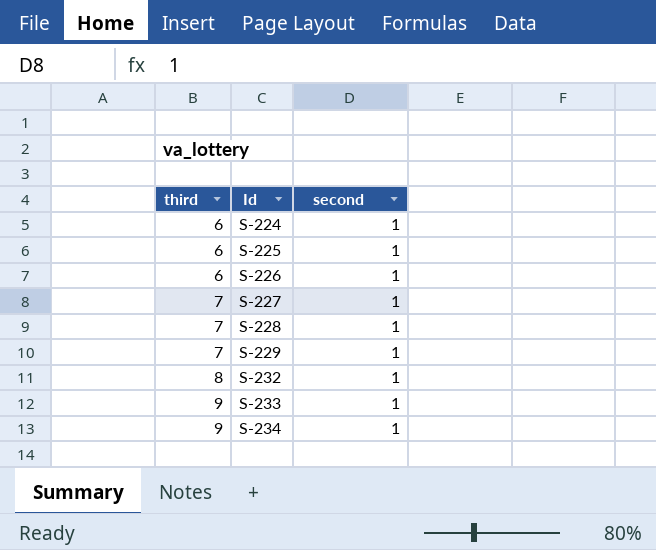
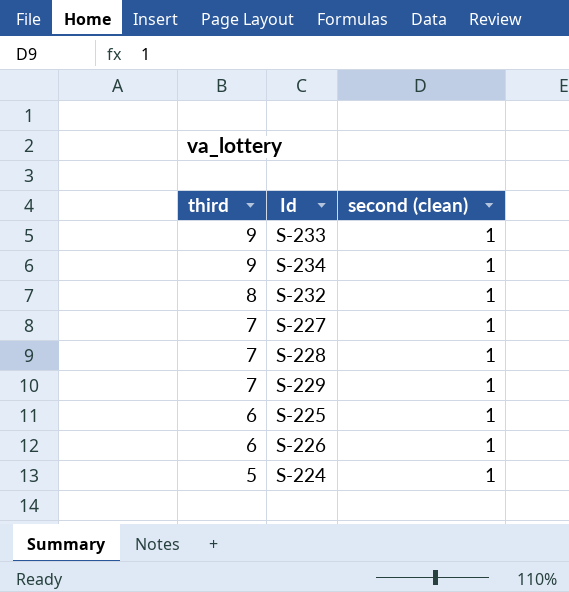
row order: third ascending -> third descending
column name: second -> second (clean)
S-224 | third: 6 -> 5

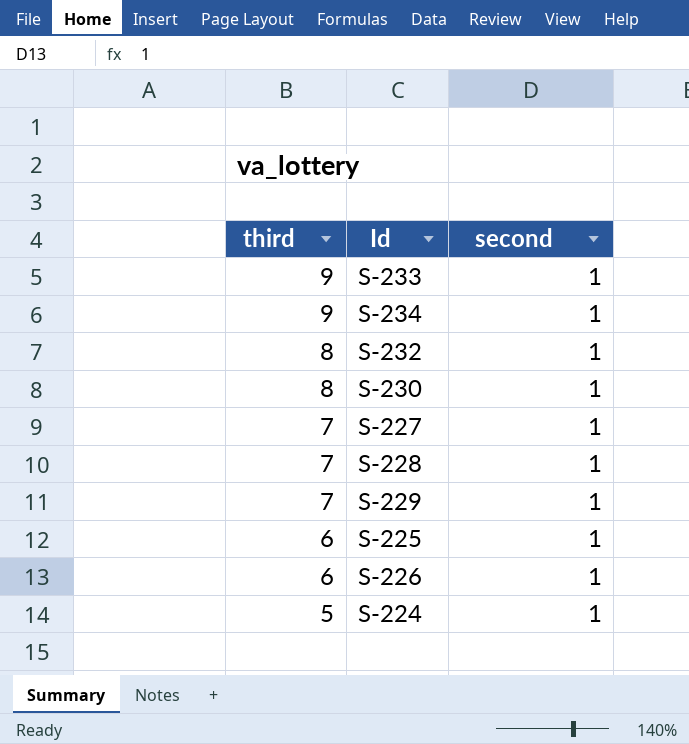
column name: second (clean) -> second
row S-230: none -> 8 | 1

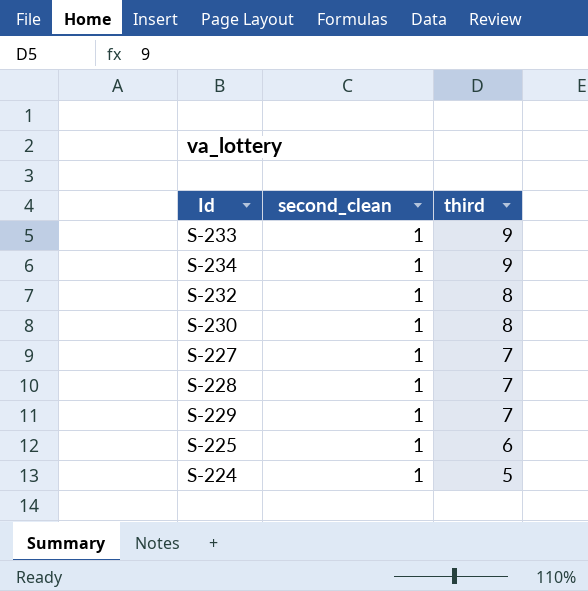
column name: second -> second_clean
column third | position: 1 -> 3
row S-226: 6 | 1 -> none

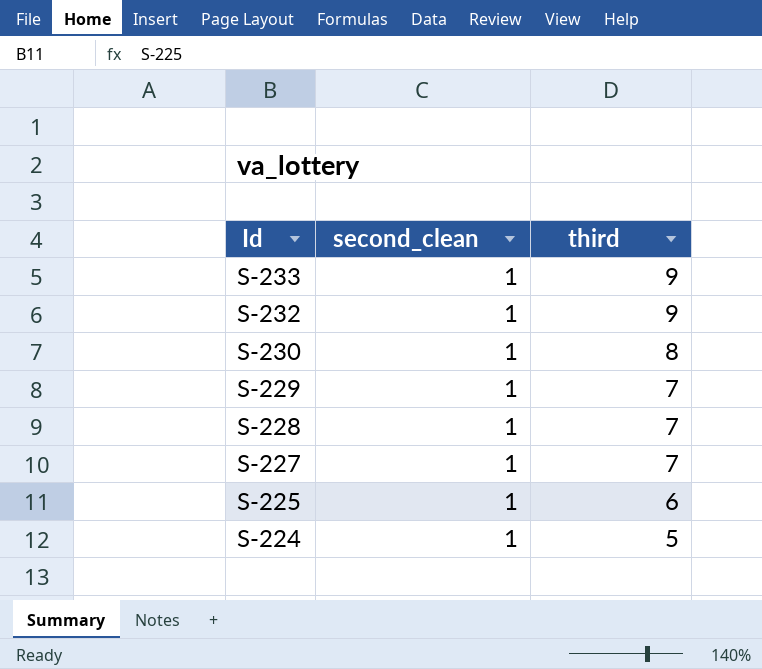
row order: third descending -> Id descending
row S-234: 1 | 9 -> none
S-232 | third: 8 -> 9

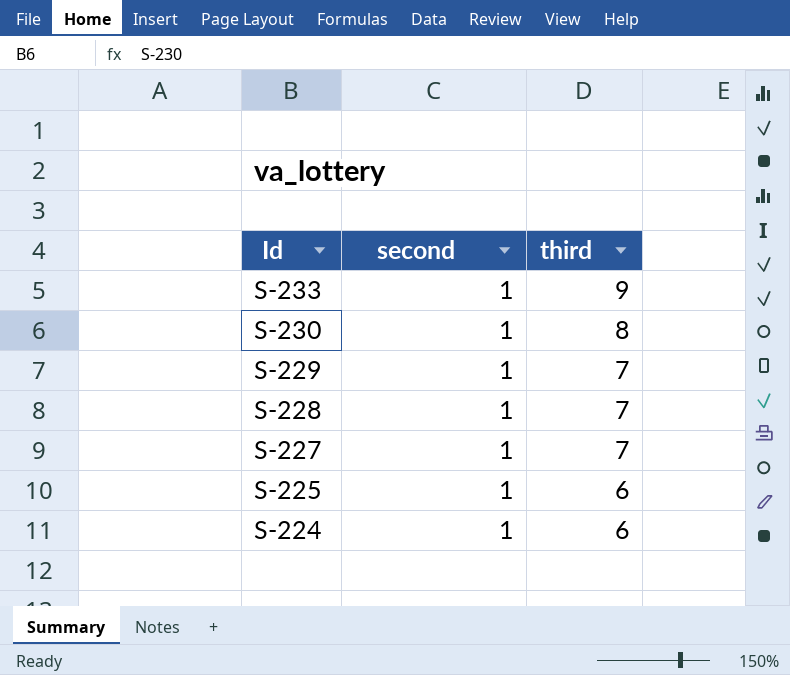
column name: second_clean -> second
row S-232: 1 | 9 -> none
S-224 | third: 5 -> 6

